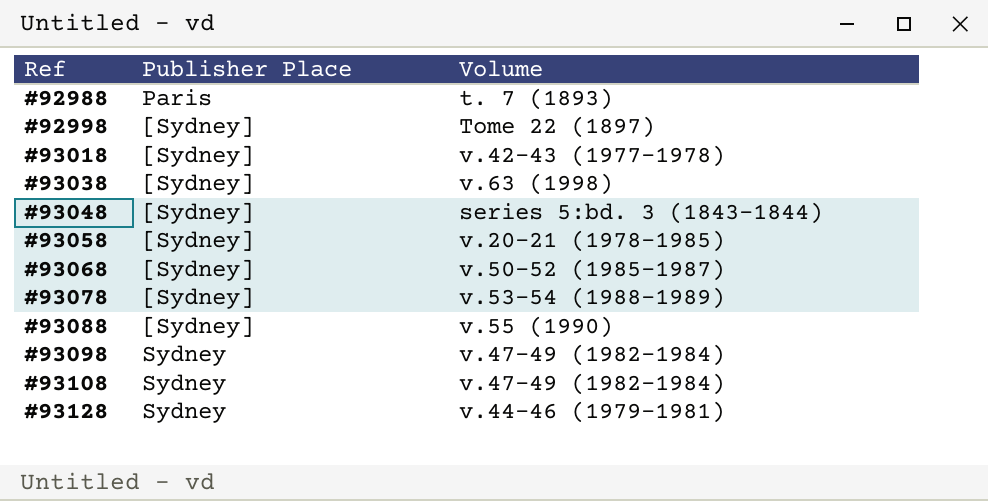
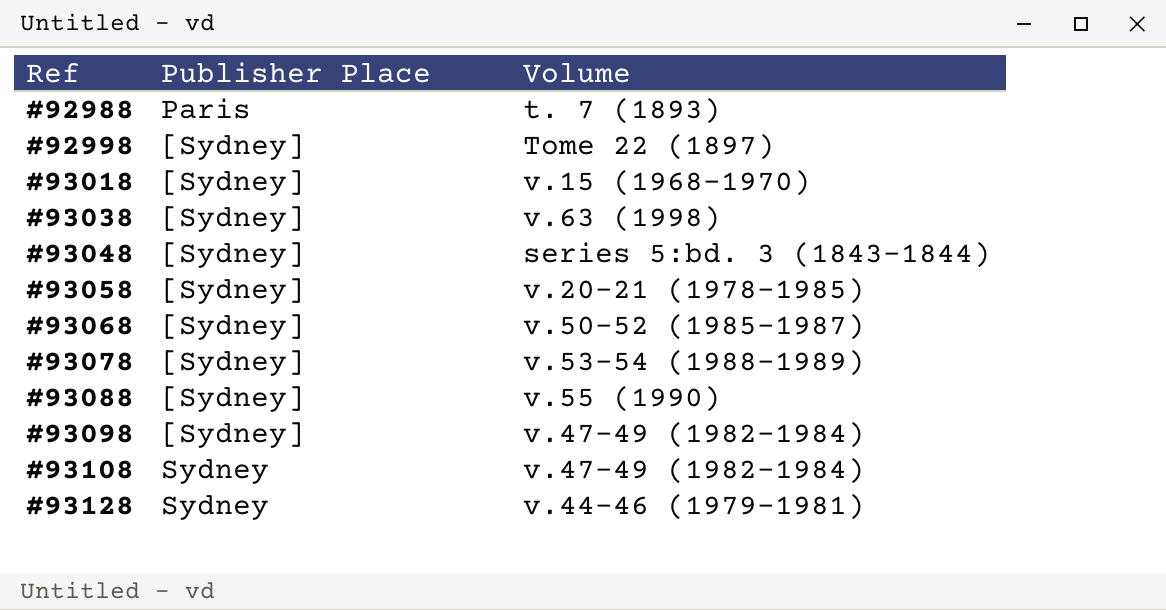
#93018 | Volume: v.42-43 (1977-1978) -> v.15 (1968-1970)
#93098 | Publisher Place: Sydney -> [Sydney]

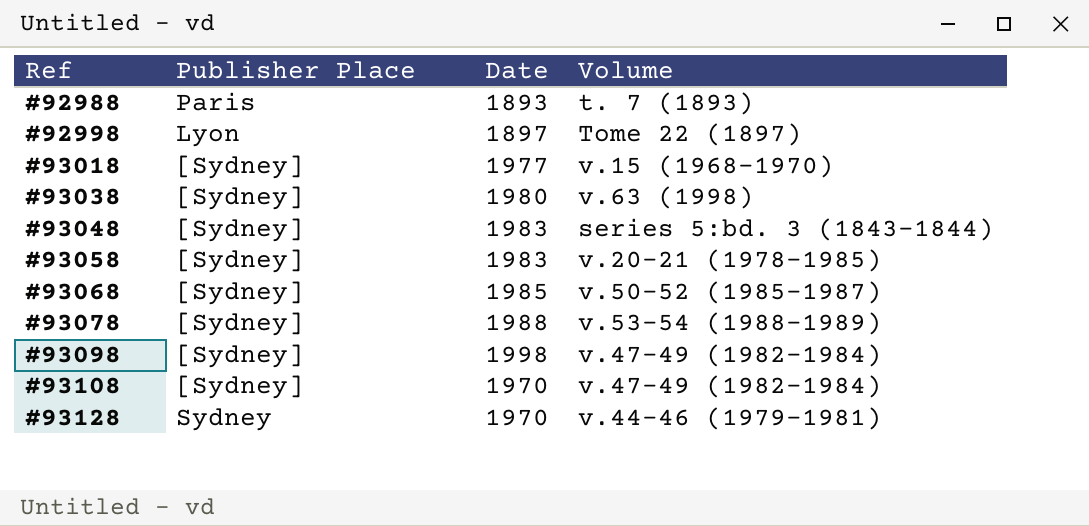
column Date | position: none -> 3
row #93088: [Sydney] | v.55 (1990) -> none
#92998 | Publisher Place: [Sydney] -> Lyon
#93108 | Publisher Place: Sydney -> [Sydney]

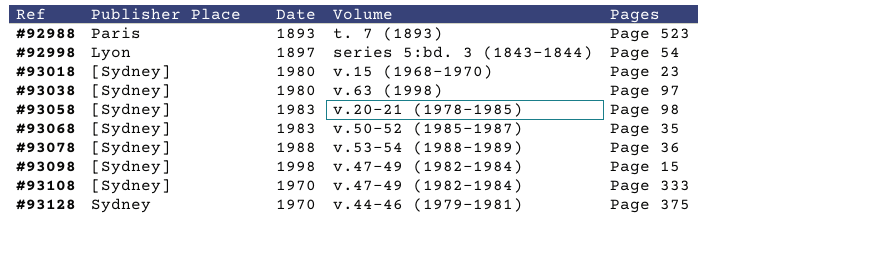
column Pages | position: none -> 5
row #93048: [Sydney] | 1983 | series 5:bd. 3 (1843-1844) -> none
#92998 | Volume: Tome 22 (1897) -> series 5:bd. 3 (1843-1844)
#93018 | Date: 1977 -> 1980
#93068 | Date: 1985 -> 1983

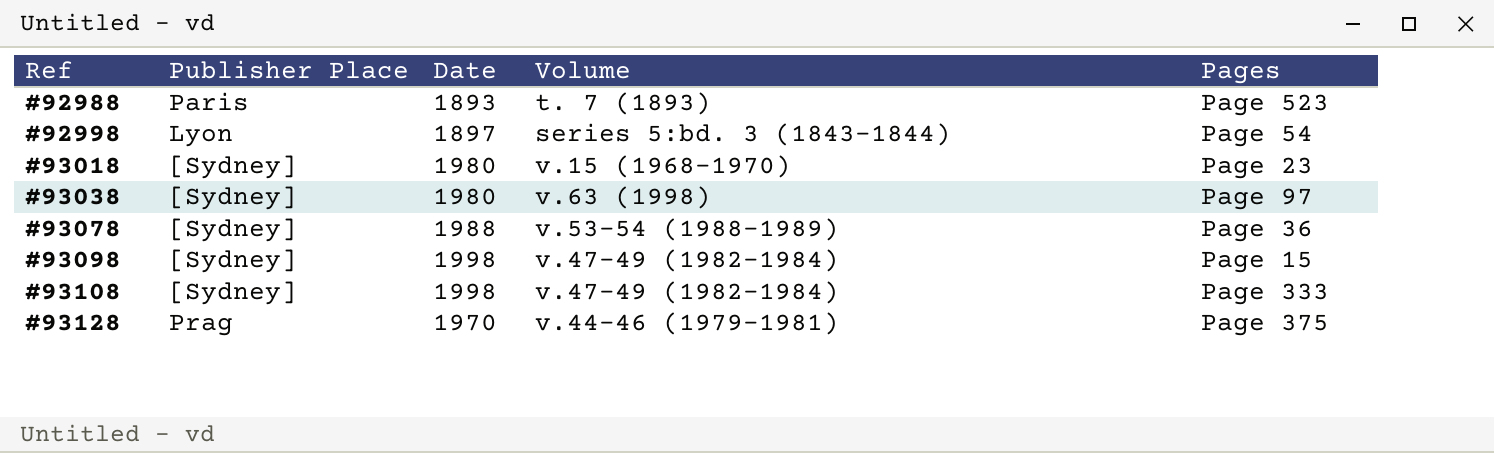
row #93058: [Sydney] | 1983 | v.20-21 (1978-1985) | Page 98 -> none
row #93068: [Sydney] | 1983 | v.50-52 (1985-1987) | Page 35 -> none
#93108 | Date: 1970 -> 1998
#93128 | Publisher Place: Sydney -> Prag

